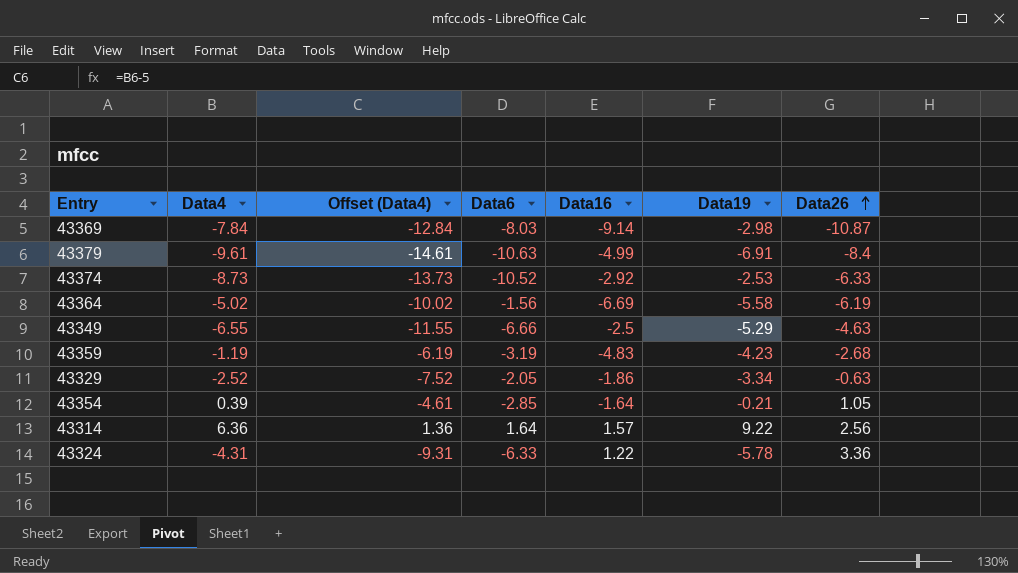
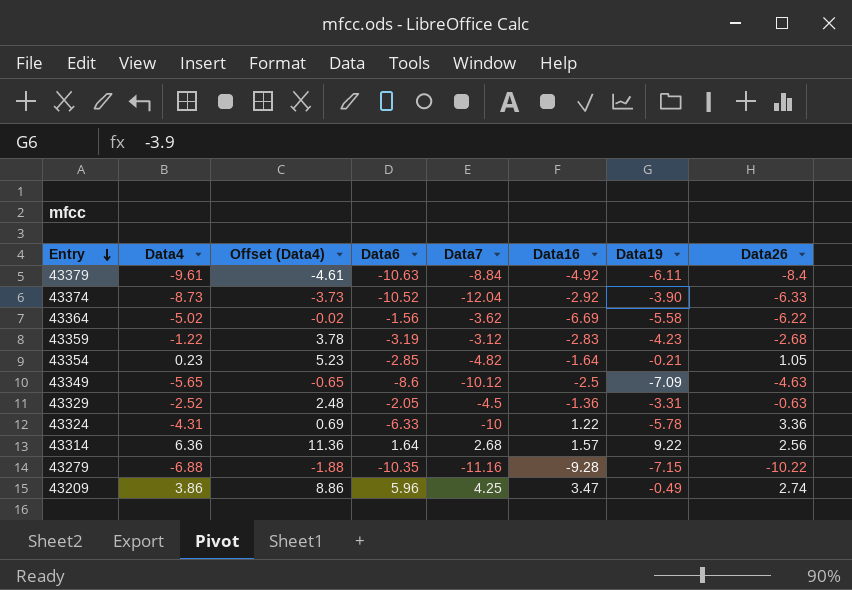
row order: Data26 ascending -> Entry descending
column Offset (Data4) | formula: [Data4] - 5 -> [Data4] + 5
column Data7 | position: none -> 5
row 43369: -7.84 | -12.84 | -8.03 | -9.14 | -2.98 | -10.87 -> none
43379 | Data16: -4.99 -> -4.92
43379 | Data19: -6.91 -> -6.11
43374 | Data19: -2.53 -> -3.90
43364 | Data26: -6.19 -> -6.22
43359 | Data4: -1.19 -> -1.22
43359 | Data16: -4.83 -> -2.83
43354 | Data4: 0.39 -> 0.23
43349 | Data4: -6.55 -> -5.65
43349 | Data6: -6.66 -> -8.6
43349 | Data19: -5.29 -> -7.09
43329 | Data16: -1.86 -> -1.36
43329 | Data19: -3.34 -> -3.31
row 43279: none -> -6.88 | -1.88 | -10.35 | -11.16 | -9.28 | -7.15 | -10.22
row 43209: none -> 3.86 | 8.86 | 5.96 | 4.25 | 3.47 | -0.49 | 2.74

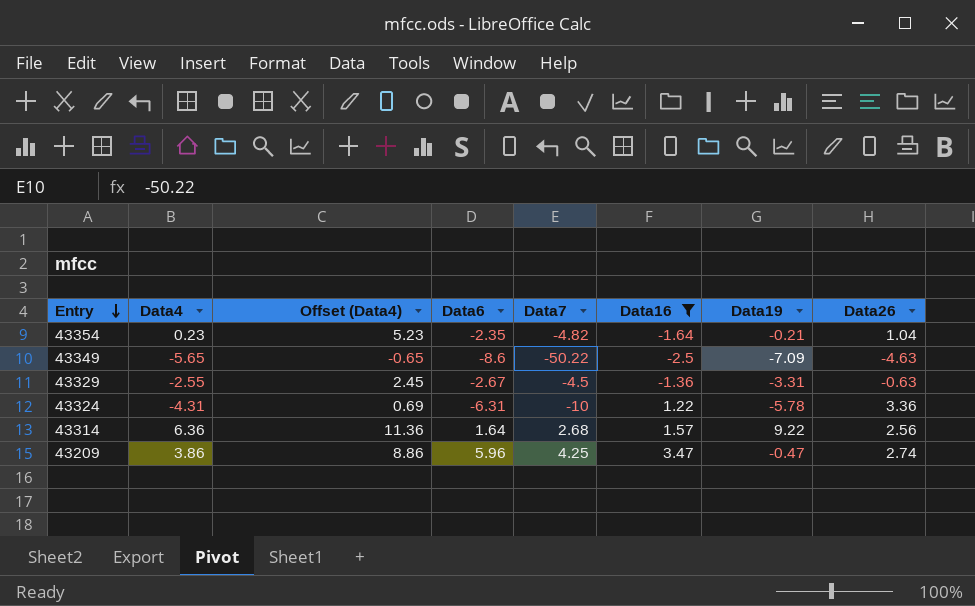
filter: none -> Data16 >= -2.5
43354 | Data6: -2.85 -> -2.35
43354 | Data26: 1.05 -> 1.04
43349 | Data7: -10.12 -> -50.22
43329 | Data4: -2.52 -> -2.55
43329 | Offset (Data4): 2.48 -> 2.45
43329 | Data6: -2.05 -> -2.67
43324 | Data6: -6.33 -> -6.31
43209 | Data19: -0.49 -> -0.47

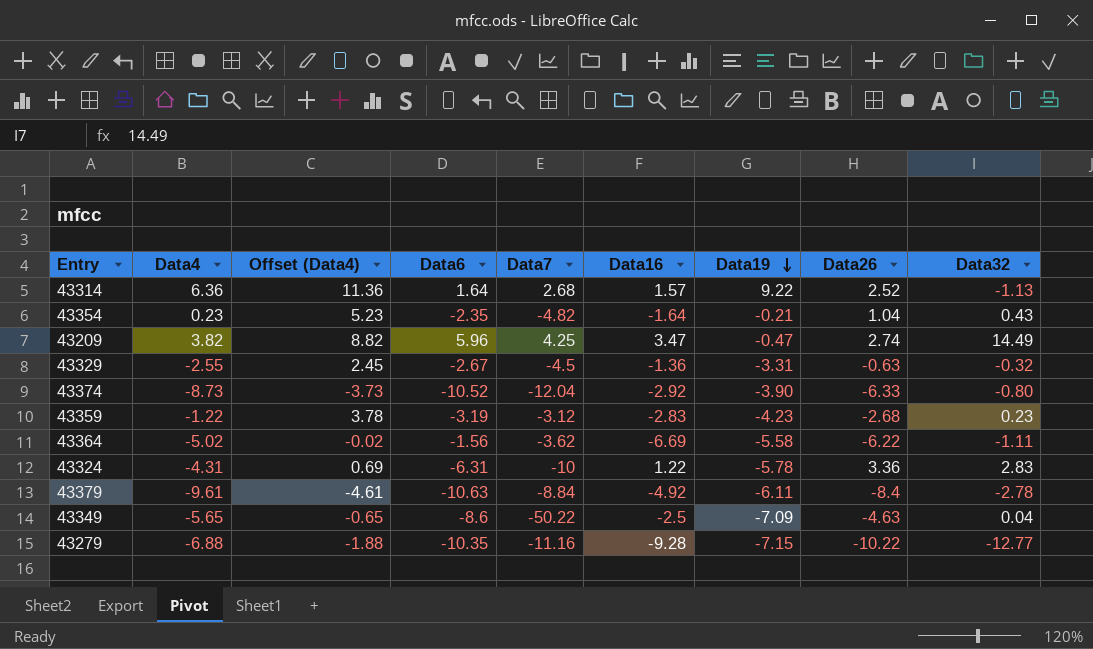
filter: Data16 >= -2.5 -> none
row order: Entry descending -> Data19 descending
column Data32 | position: none -> 9
43314 | Data26: 2.56 -> 2.52
43209 | Data4: 3.86 -> 3.82
43209 | Offset (Data4): 8.86 -> 8.82

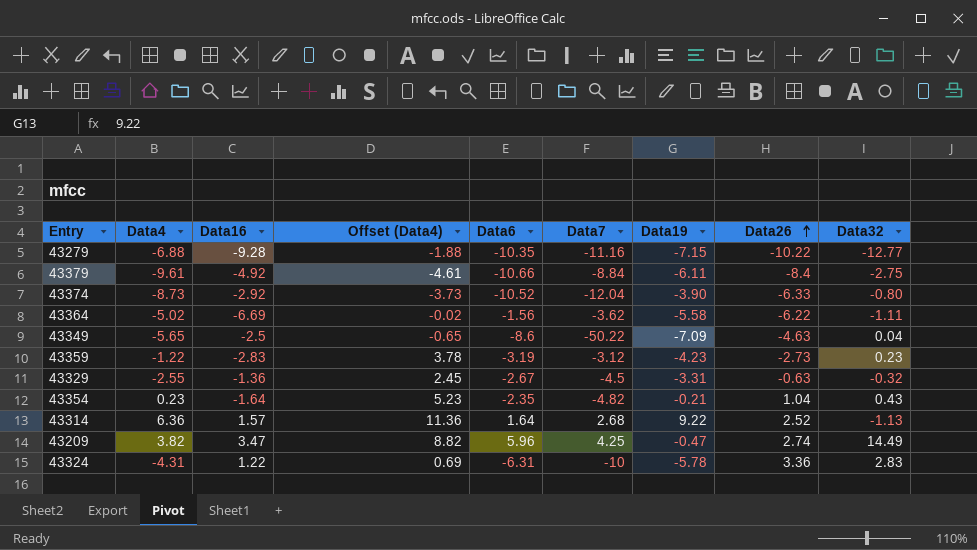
row order: Data19 descending -> Data26 ascending
column Data16 | position: 6 -> 3
43379 | Data6: -10.63 -> -10.66
43379 | Data32: -2.78 -> -2.75
43359 | Data26: -2.68 -> -2.73

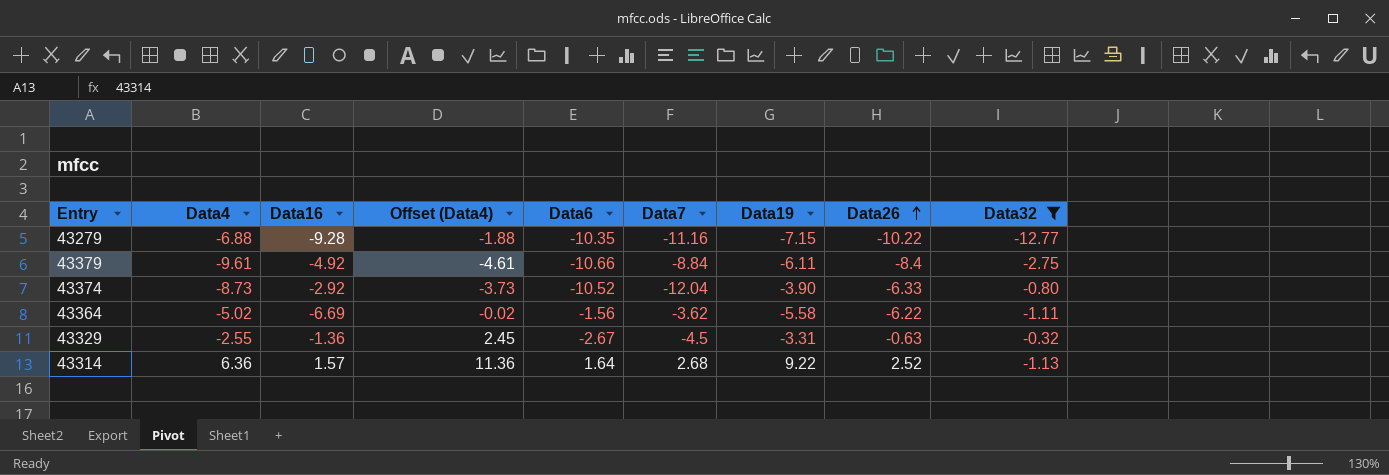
filter: none -> Data32 <= -0.32

